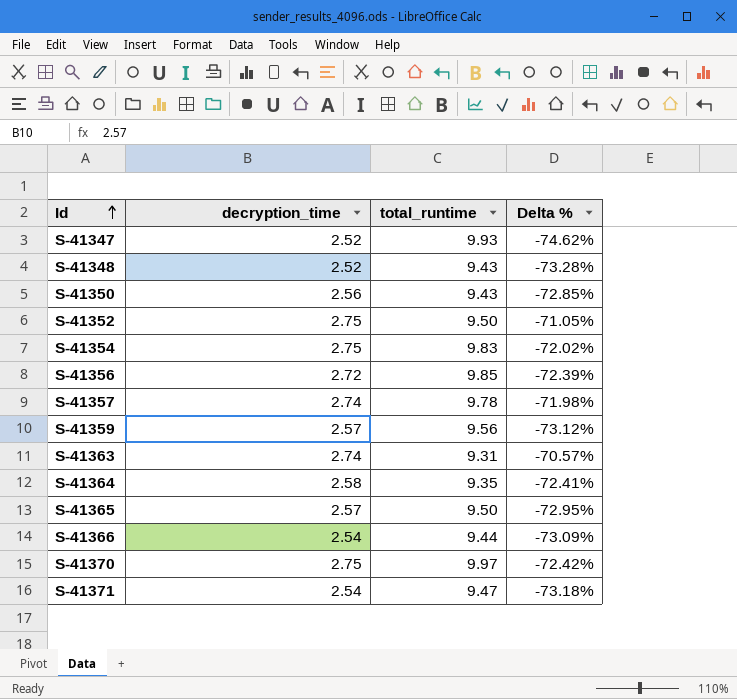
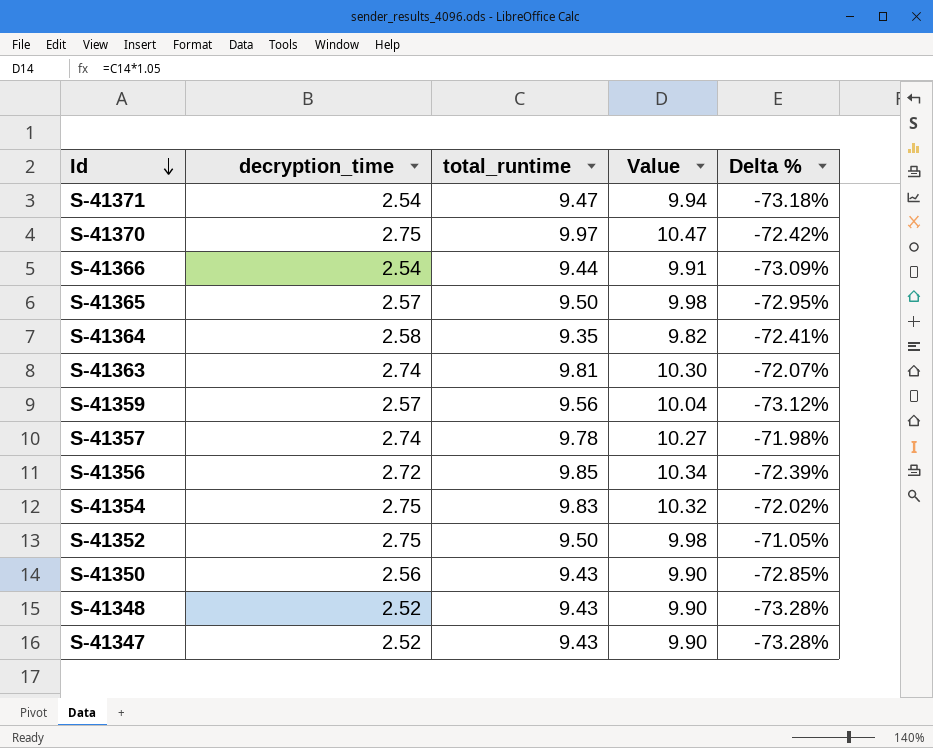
row order: Id ascending -> Id descending
column Value | formula: none -> [total_runtime] * 1.05
S-41363 | total_runtime: 9.31 -> 9.81
S-41363 | Delta %: -70.57% -> -72.07%
S-41347 | total_runtime: 9.93 -> 9.43
S-41347 | Delta %: -74.62% -> -73.28%

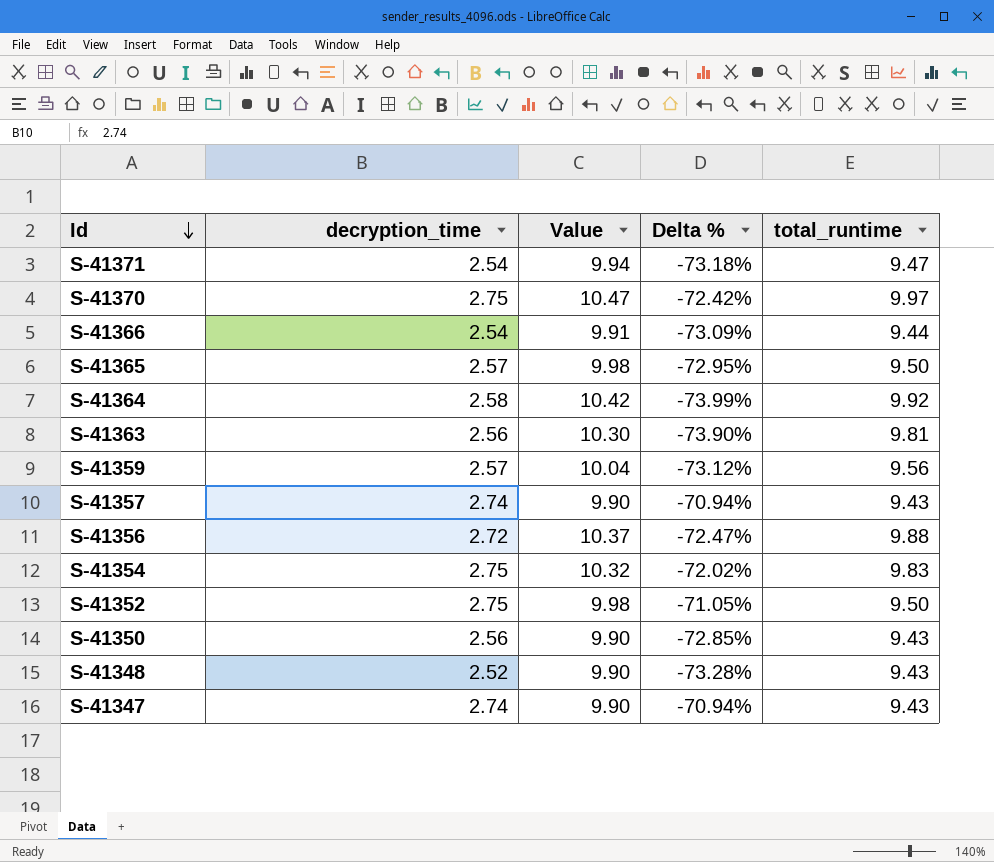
column total_runtime | position: 3 -> 5
S-41364 | Value: 9.82 -> 10.42
S-41364 | Delta %: -72.41% -> -73.99%
S-41364 | total_runtime: 9.35 -> 9.92
S-41363 | decryption_time: 2.74 -> 2.56
S-41363 | Delta %: -72.07% -> -73.90%
S-41357 | Value: 10.27 -> 9.90
S-41357 | Delta %: -71.98% -> -70.94%
S-41357 | total_runtime: 9.78 -> 9.43
S-41356 | Value: 10.34 -> 10.37
S-41356 | Delta %: -72.39% -> -72.47%
S-41356 | total_runtime: 9.85 -> 9.88
S-41347 | decryption_time: 2.52 -> 2.74
S-41347 | Delta %: -73.28% -> -70.94%

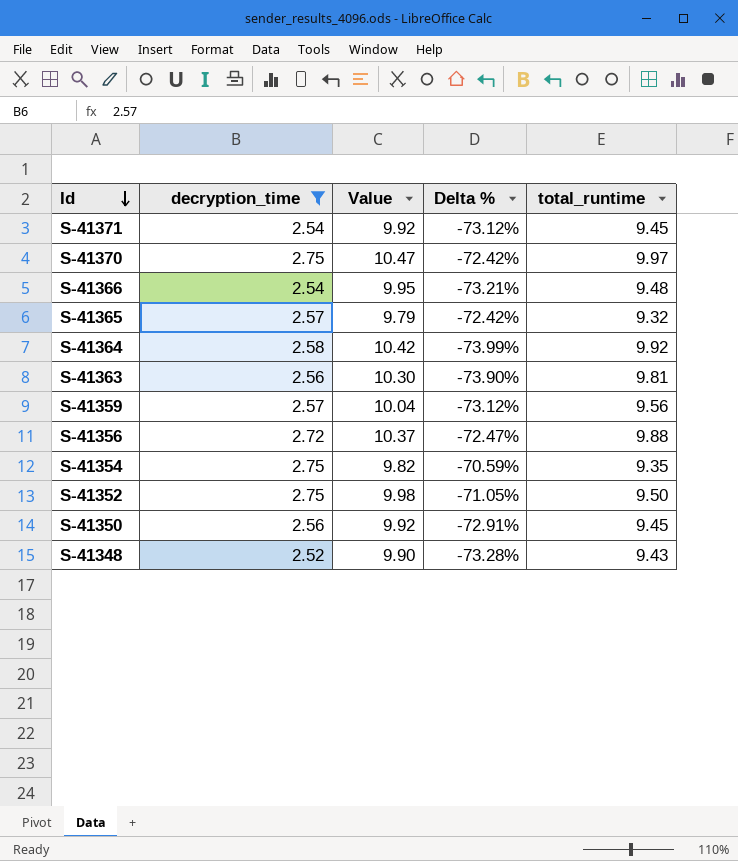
filter: none -> decryption_time != 2.74
S-41371 | Value: 9.94 -> 9.92
S-41371 | Delta %: -73.18% -> -73.12%
S-41371 | total_runtime: 9.47 -> 9.45
S-41366 | Value: 9.91 -> 9.95
S-41366 | Delta %: -73.09% -> -73.21%
S-41366 | total_runtime: 9.44 -> 9.48
S-41365 | Value: 9.98 -> 9.79
S-41365 | Delta %: -72.95% -> -72.42%
S-41365 | total_runtime: 9.50 -> 9.32
S-41354 | Value: 10.32 -> 9.82
S-41354 | Delta %: -72.02% -> -70.59%
S-41354 | total_runtime: 9.83 -> 9.35
S-41350 | Value: 9.90 -> 9.92
S-41350 | Delta %: -72.85% -> -72.91%
S-41350 | total_runtime: 9.43 -> 9.45

